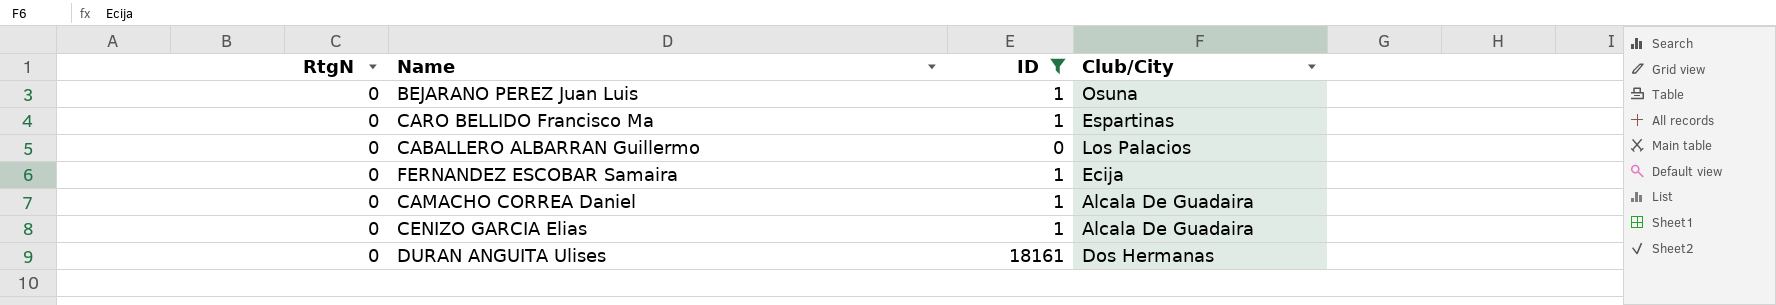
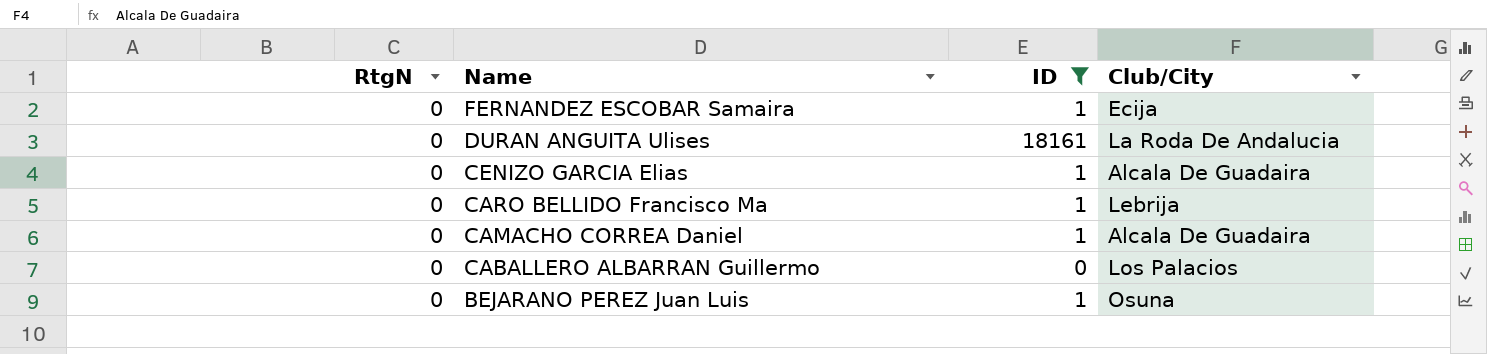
row order: none -> Name descending
DURAN ANGUITA Ulises | Club/City: Dos Hermanas -> La Roda De Andalucia
CARO BELLIDO Francisco Ma | Club/City: Espartinas -> Lebrija

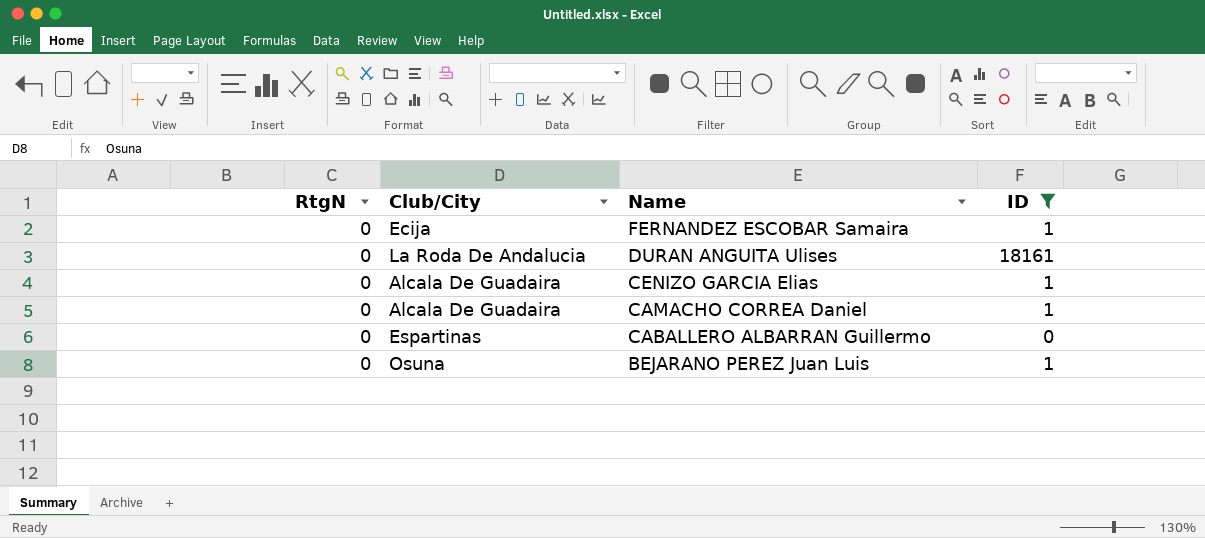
column Club/City | position: 4 -> 2
row CARO BELLIDO Francisco Ma: 0 | 1 | Lebrija -> none
CABALLERO ALBARRAN Guillermo | Club/City: Los Palacios -> Espartinas

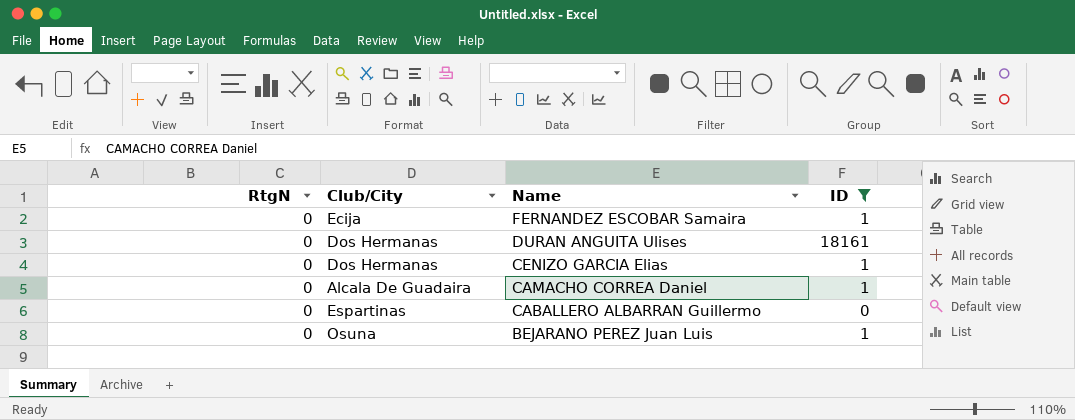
DURAN ANGUITA Ulises | Club/City: La Roda De Andalucia -> Dos Hermanas
CENIZO GARCIA Elias | Club/City: Alcala De Guadaira -> Dos Hermanas

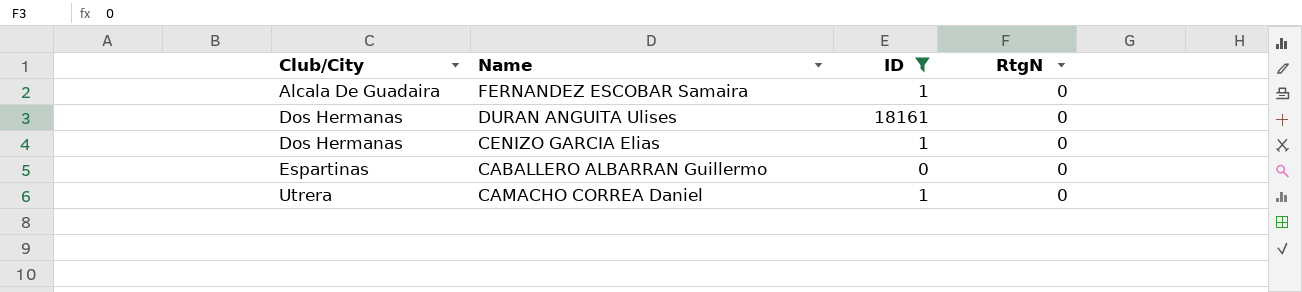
row order: Name descending -> Club/City ascending
column RtgN | position: 1 -> 4
row BEJARANO PEREZ Juan Luis: 0 | Osuna | 1 -> none
FERNANDEZ ESCOBAR Samaira | Club/City: Ecija -> Alcala De Guadaira
CAMACHO CORREA Daniel | Club/City: Alcala De Guadaira -> Utrera

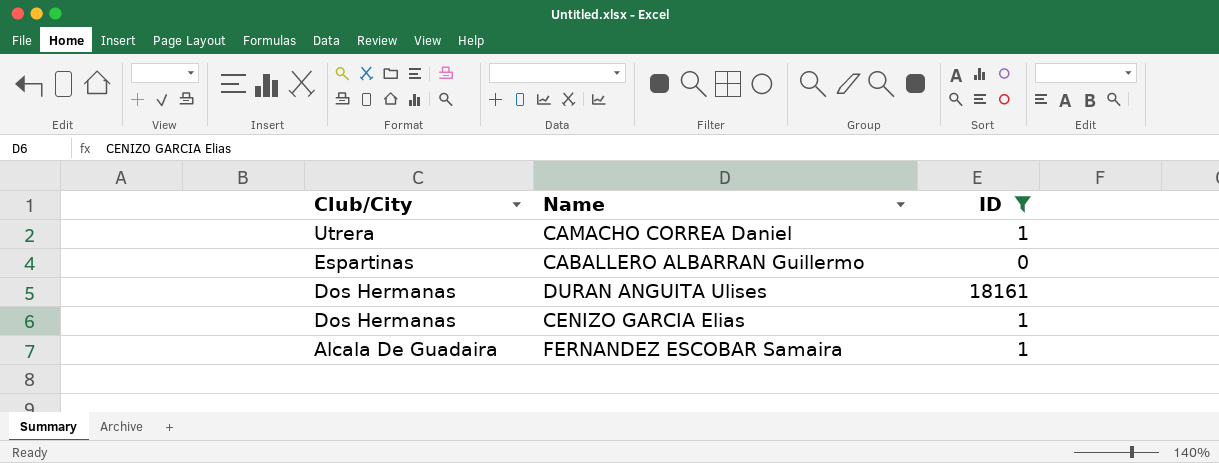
row order: Club/City ascending -> Club/City descending
column RtgN | position: 4 -> none

